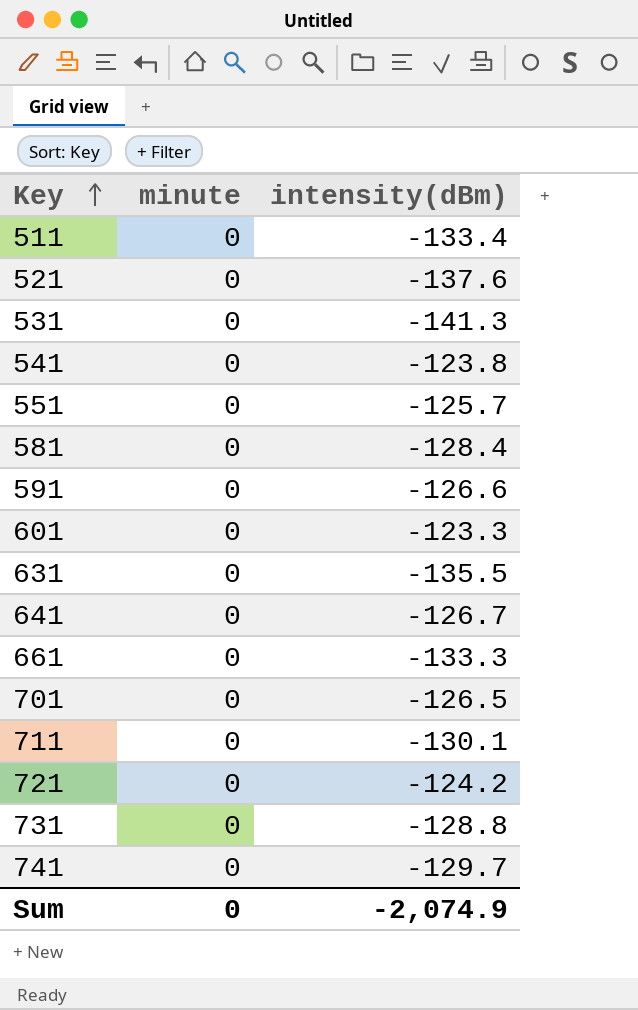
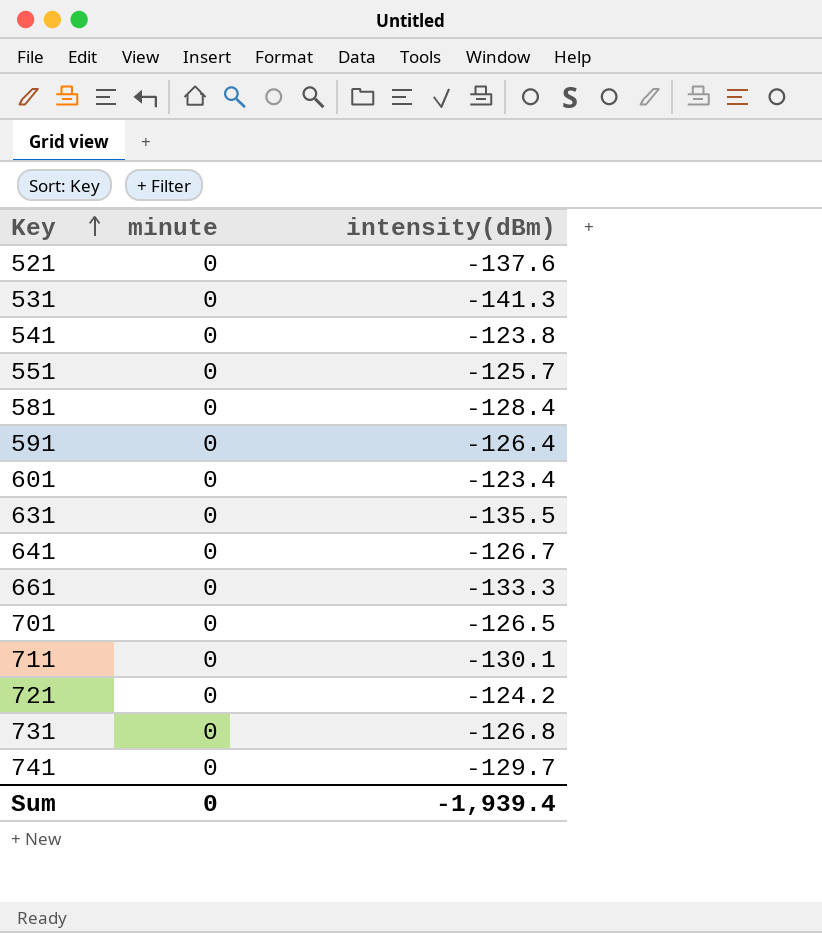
row 511: 0 | -133.4 -> none
591 | intensity(dBm): -126.6 -> -126.4
601 | intensity(dBm): -123.3 -> -123.4
731 | intensity(dBm): -128.8 -> -126.8
Sum | intensity(dBm): -2,074.9 -> -1,939.4

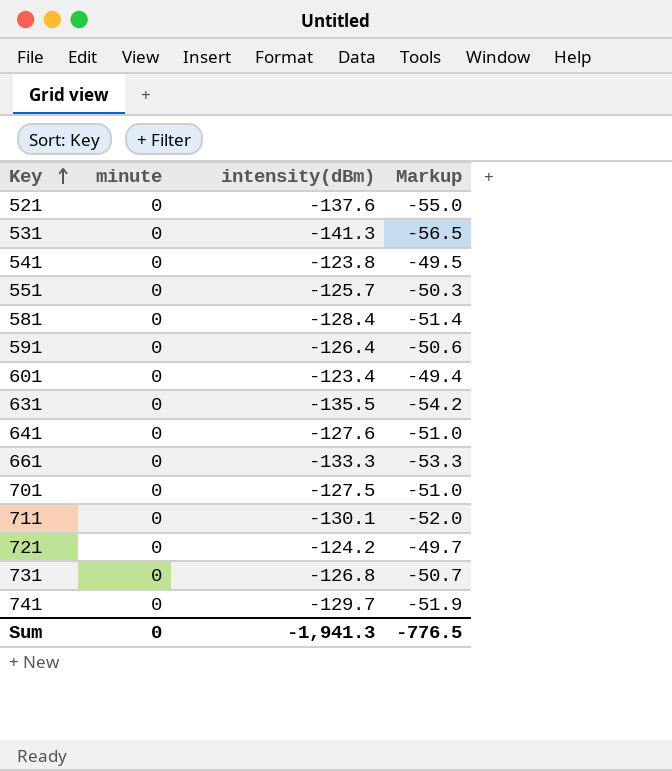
column Markup | formula: none -> [intensity(dBm)] * 0.4
641 | intensity(dBm): -126.7 -> -127.6
701 | intensity(dBm): -126.5 -> -127.5
Sum | intensity(dBm): -1,939.4 -> -1,941.3

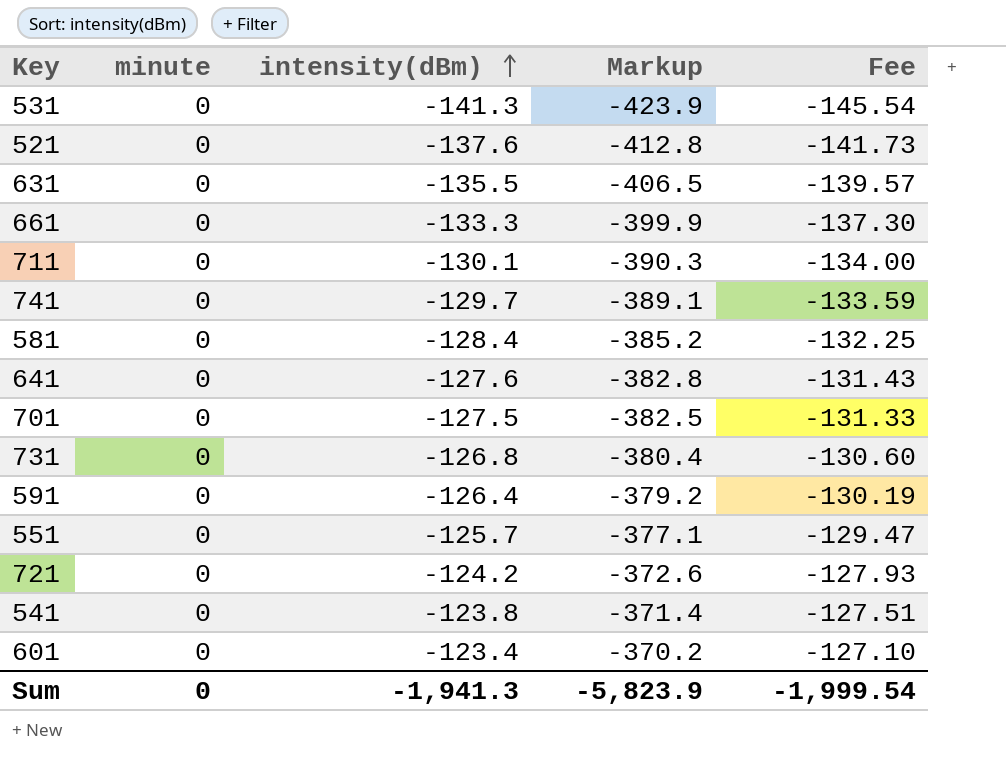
row order: Key ascending -> intensity(dBm) ascending
column Markup | formula: [intensity(dBm)] * 0.4 -> [intensity(dBm)] * 3
column Fee | formula: none -> [intensity(dBm)] * 1.03
Sum | Markup: -776.5 -> -5,823.9

